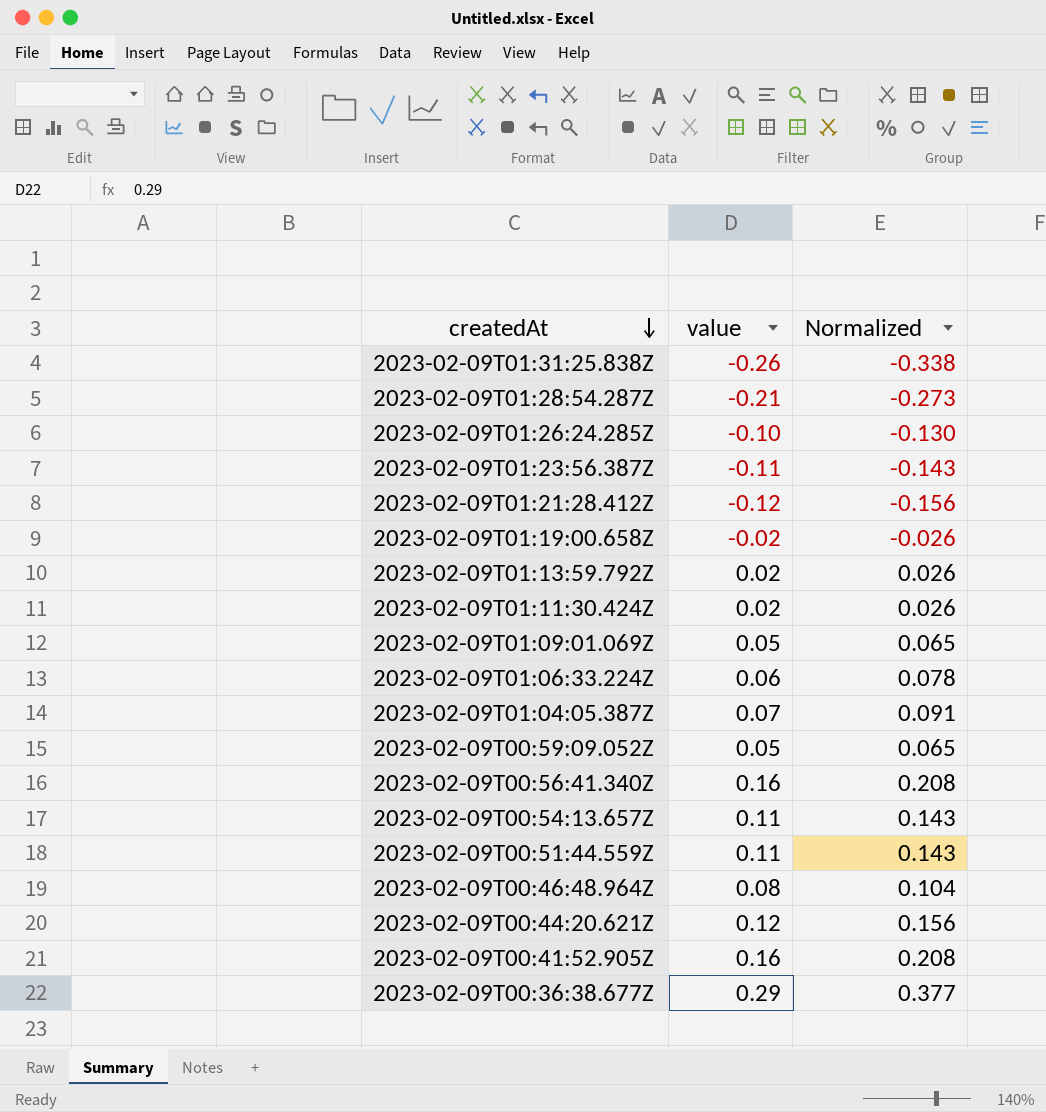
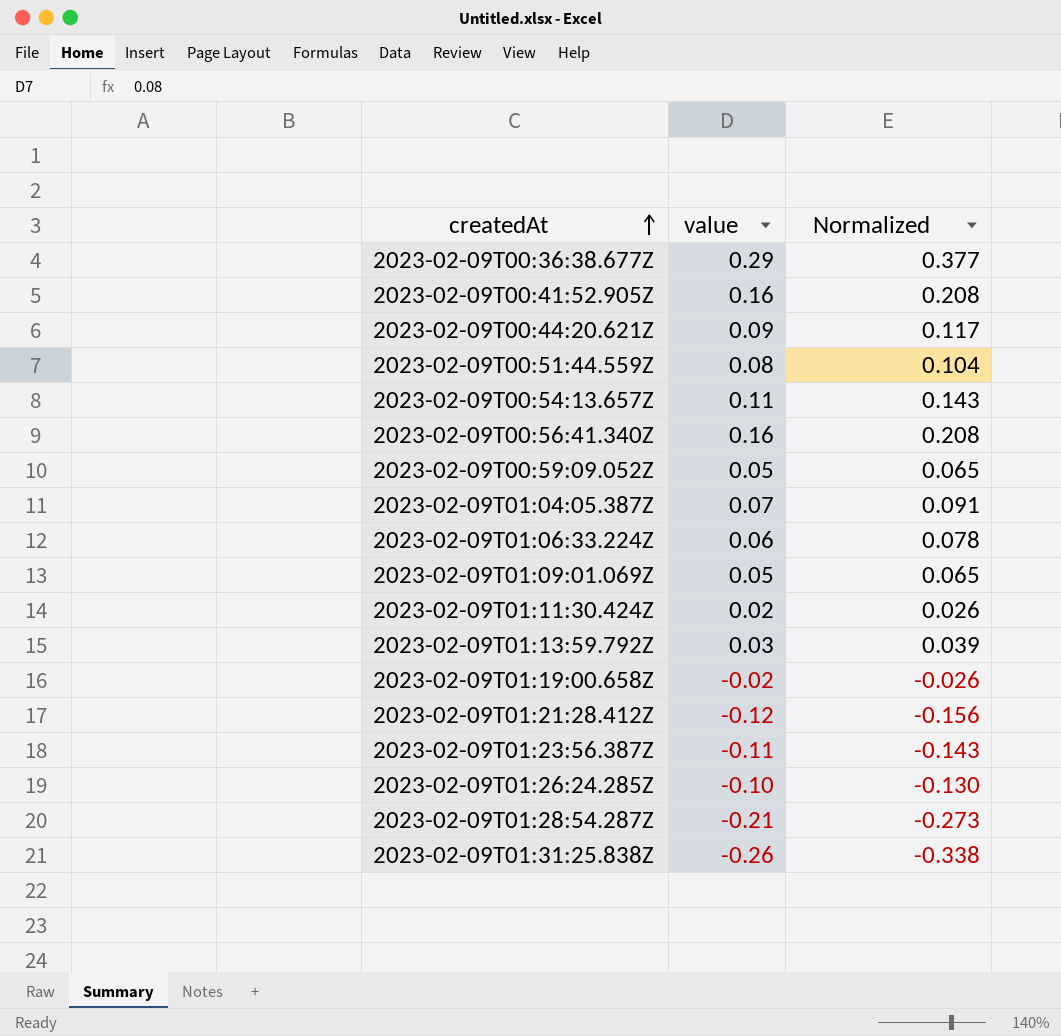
row order: createdAt descending -> createdAt ascending
row 2023-02-09T00:46:48.964Z: 0.08 | 0.104 -> none
2023-02-09T00:44:20.621Z | value: 0.12 -> 0.09
2023-02-09T00:44:20.621Z | Normalized: 0.156 -> 0.117
2023-02-09T00:51:44.559Z | value: 0.11 -> 0.08
2023-02-09T00:51:44.559Z | Normalized: 0.143 -> 0.104
2023-02-09T01:13:59.792Z | value: 0.02 -> 0.03
2023-02-09T01:13:59.792Z | Normalized: 0.026 -> 0.039

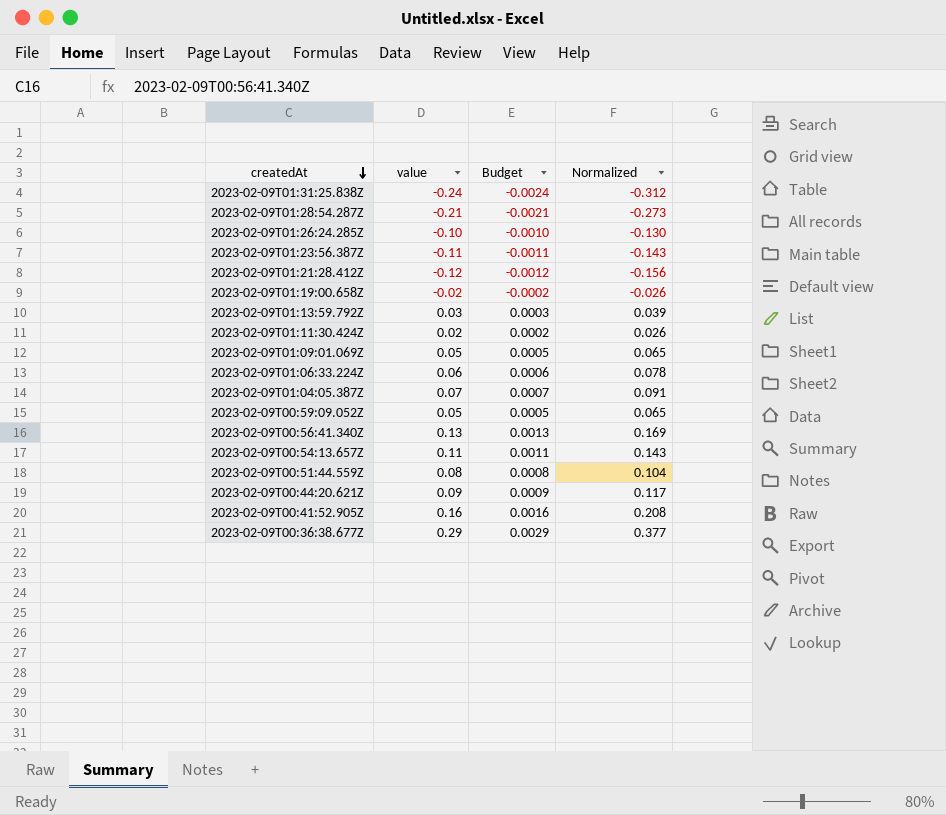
row order: createdAt ascending -> createdAt descending
column Budget | formula: none -> [value] * 0.01
2023-02-09T01:31:25.838Z | value: -0.26 -> -0.24
2023-02-09T01:31:25.838Z | Normalized: -0.338 -> -0.312
2023-02-09T00:56:41.340Z | value: 0.16 -> 0.13
2023-02-09T00:56:41.340Z | Normalized: 0.208 -> 0.169

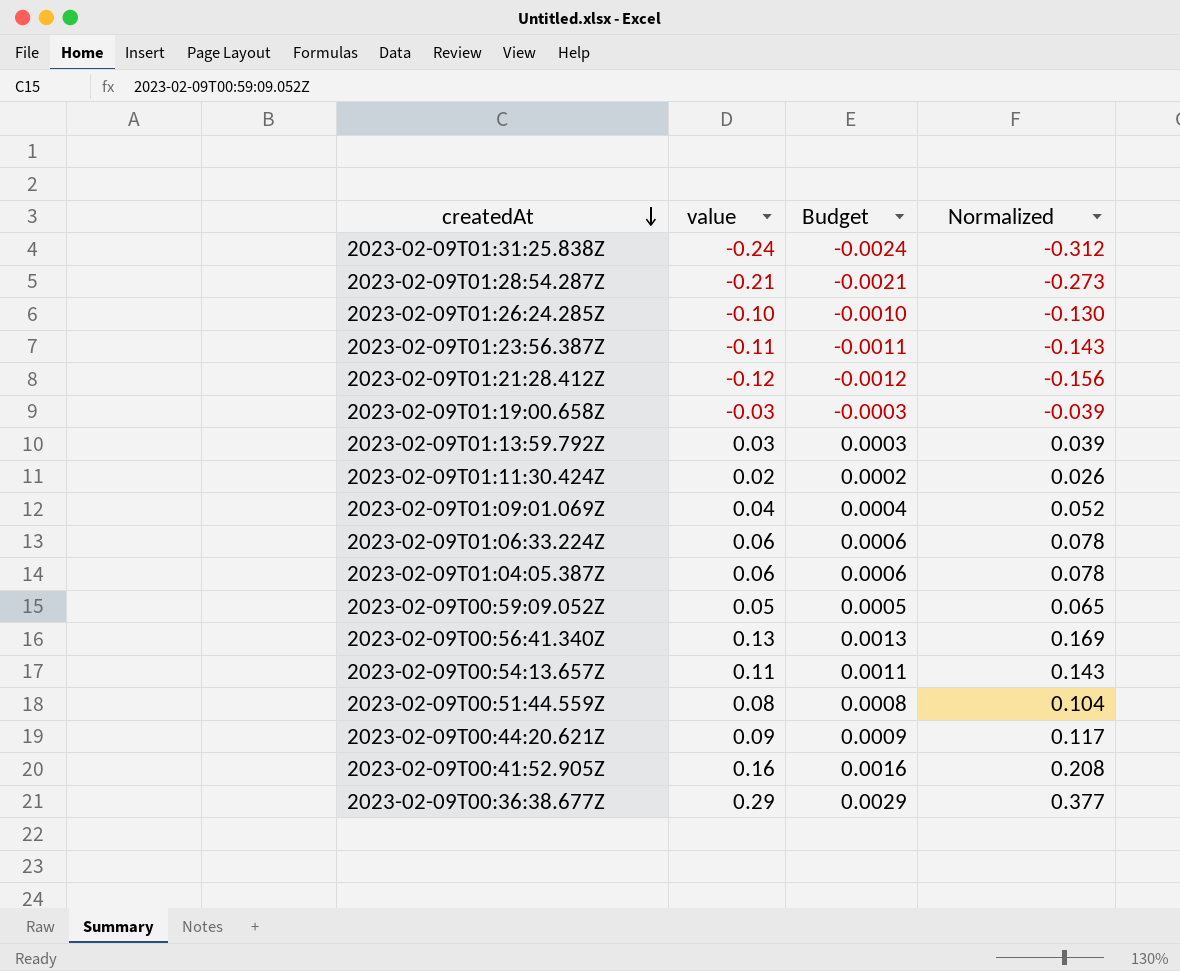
2023-02-09T01:19:00.658Z | value: -0.02 -> -0.03
2023-02-09T01:19:00.658Z | Budget: -0.0002 -> -0.0003
2023-02-09T01:19:00.658Z | Normalized: -0.026 -> -0.039
2023-02-09T01:09:01.069Z | value: 0.05 -> 0.04
2023-02-09T01:09:01.069Z | Budget: 0.0005 -> 0.0004
2023-02-09T01:09:01.069Z | Normalized: 0.065 -> 0.052
2023-02-09T01:04:05.387Z | value: 0.07 -> 0.06
2023-02-09T01:04:05.387Z | Budget: 0.0007 -> 0.0006
2023-02-09T01:04:05.387Z | Normalized: 0.091 -> 0.078

